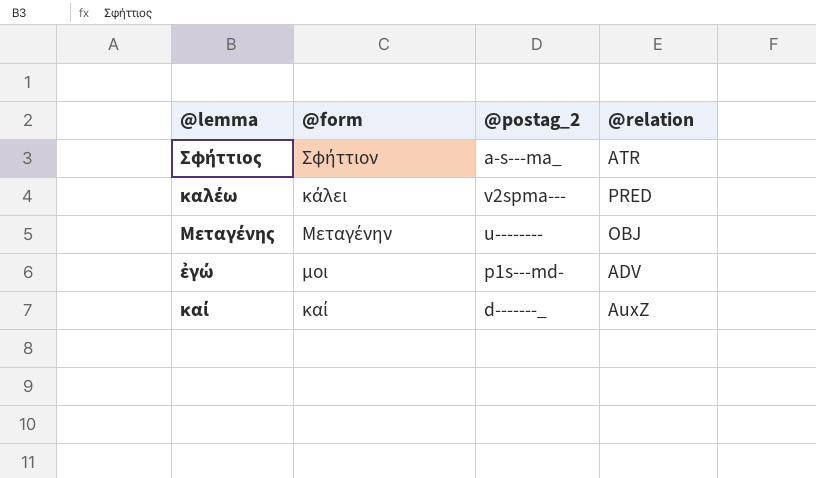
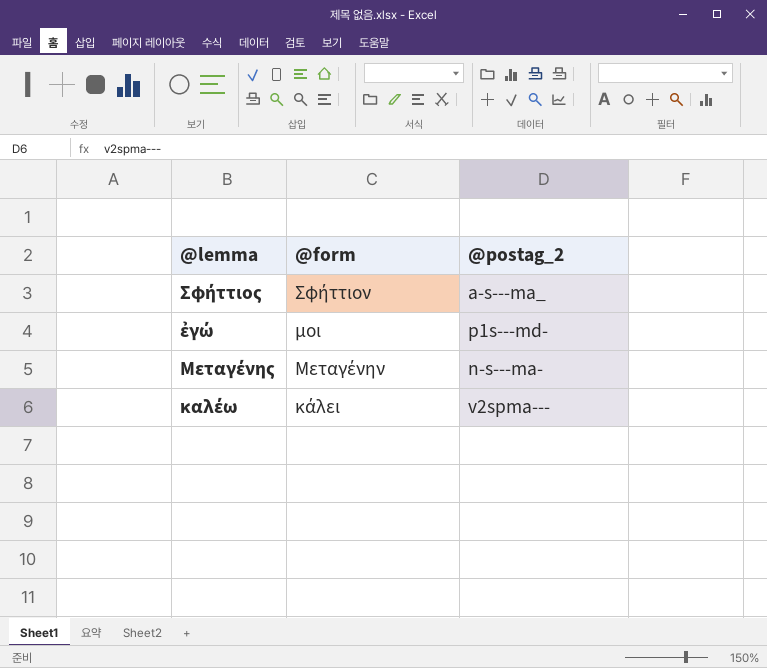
row order: none -> @form descending
column @relation | position: 4 -> none
row καί: καί | d-------_ | AuxZ -> none
Μεταγένης | @postag_2: u-------- -> n-s---ma-

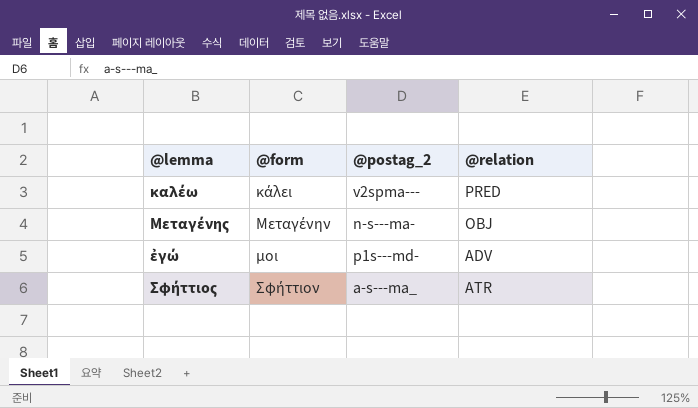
row order: @form descending -> @form ascending
column @relation | position: none -> 4

